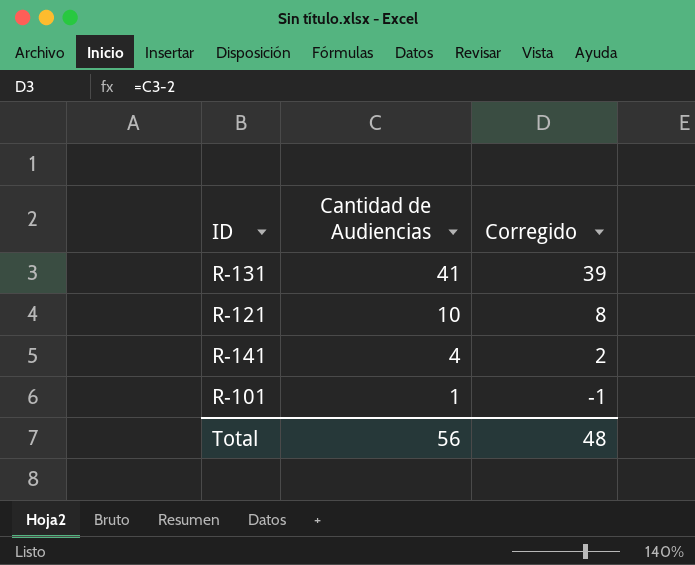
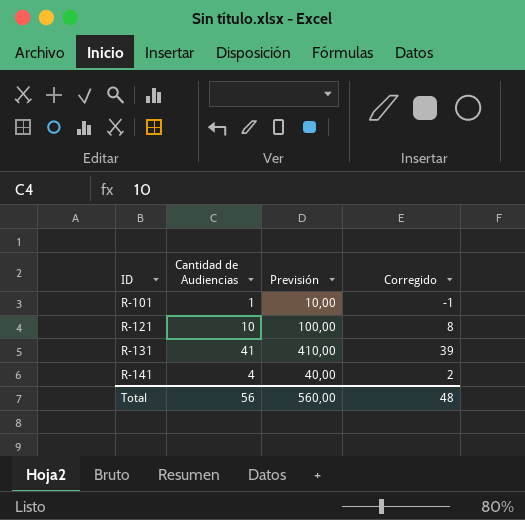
row order: Cantidad de Audiencias descending -> ID ascending
column Previsión | formula: none -> [Cantidad de Audiencias] * 10

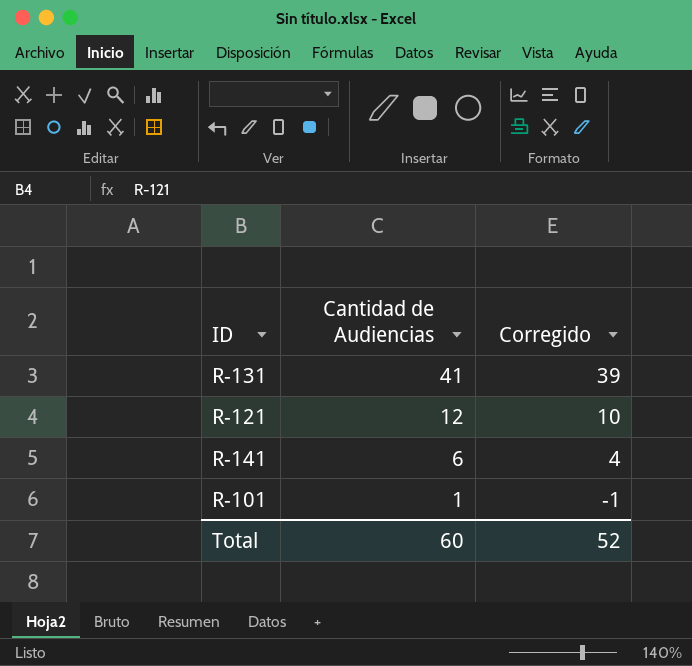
row order: ID ascending -> Cantidad de Audiencias descending
column Previsión | formula: [Cantidad de Audiencias] * 10 -> none
R-121 | Cantidad de Audiencias: 10 -> 12
R-121 | Corregido: 8 -> 10
R-141 | Cantidad de Audiencias: 4 -> 6
R-141 | Corregido: 2 -> 4
Total | Cantidad de Audiencias: 56 -> 60
Total | Corregido: 48 -> 52

